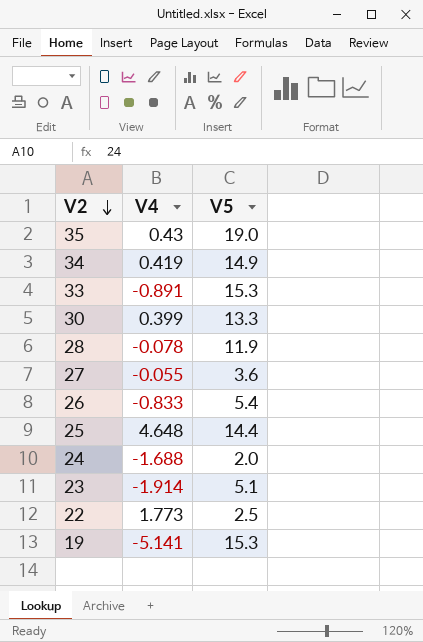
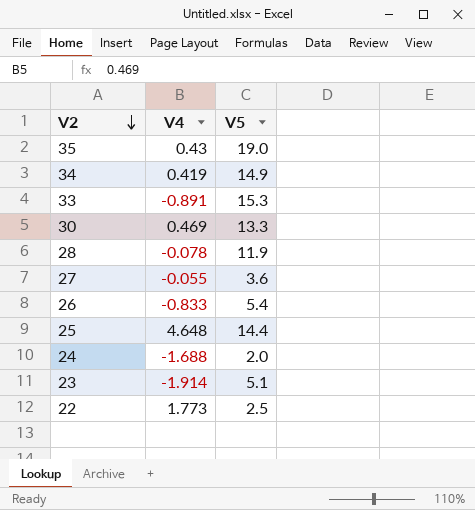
row 19: -5.141 | 15.3 -> none
30 | V4: 0.399 -> 0.469

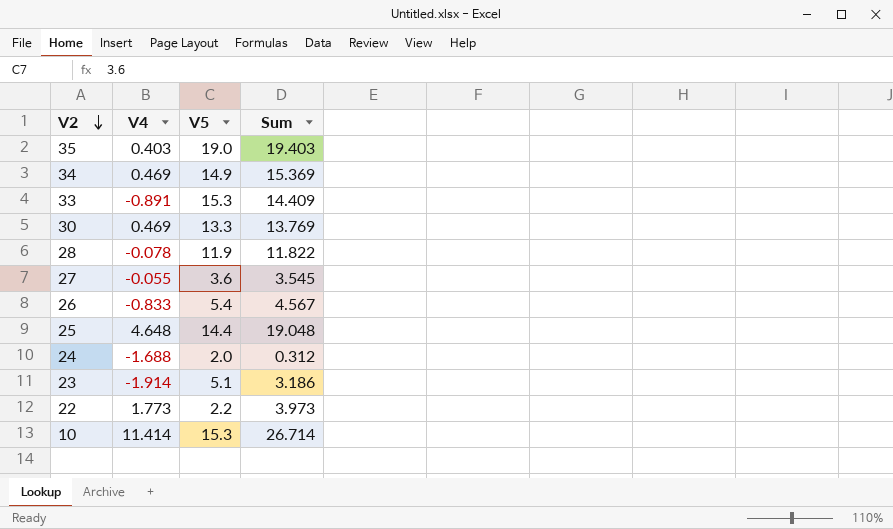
column Sum | formula: none -> [V4] + [V5]
35 | V4: 0.43 -> 0.403
34 | V4: 0.419 -> 0.469
22 | V5: 2.5 -> 2.2
row 10: none -> 11.414 | 15.3 | 26.714

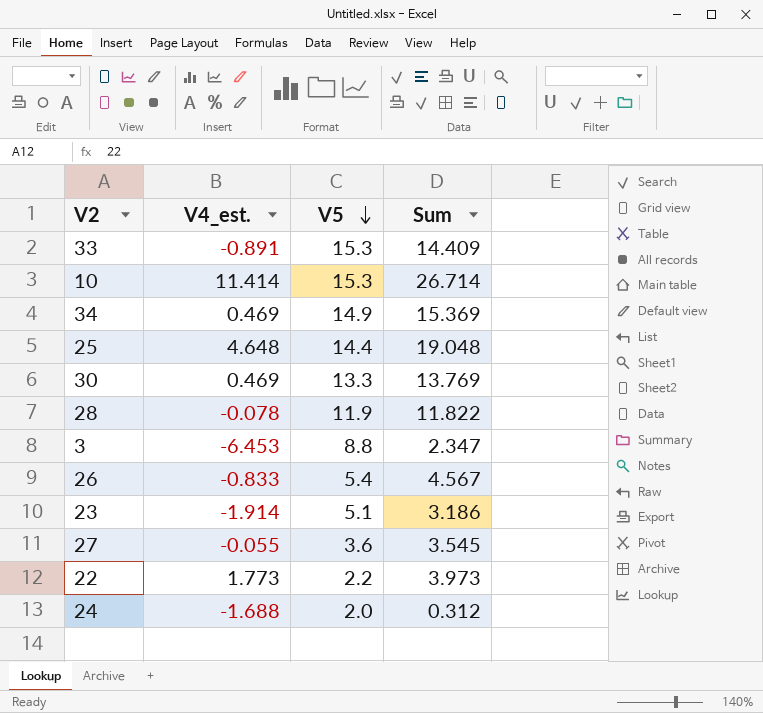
row order: V2 descending -> V5 descending
column name: V4 -> V4_est.
row 35: 0.403 | 19.0 | 19.403 -> none
row 3: none -> -6.453 | 8.8 | 2.347

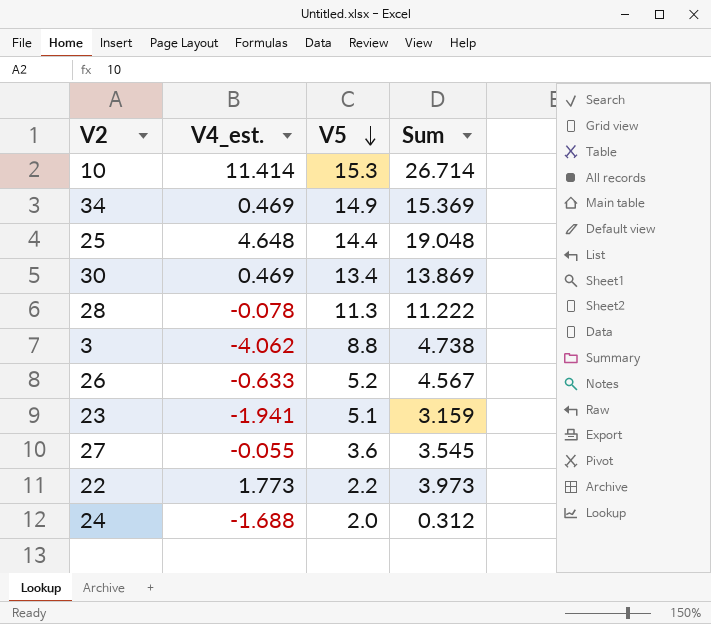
row 33: -0.891 | 15.3 | 14.409 -> none
30 | V5: 13.3 -> 13.4
30 | Sum: 13.769 -> 13.869
28 | V5: 11.9 -> 11.3
28 | Sum: 11.822 -> 11.222
3 | V4_est.: -6.453 -> -4.062
3 | Sum: 2.347 -> 4.738
26 | V4_est.: -0.833 -> -0.633
26 | V5: 5.4 -> 5.2
23 | V4_est.: -1.914 -> -1.941
23 | Sum: 3.186 -> 3.159

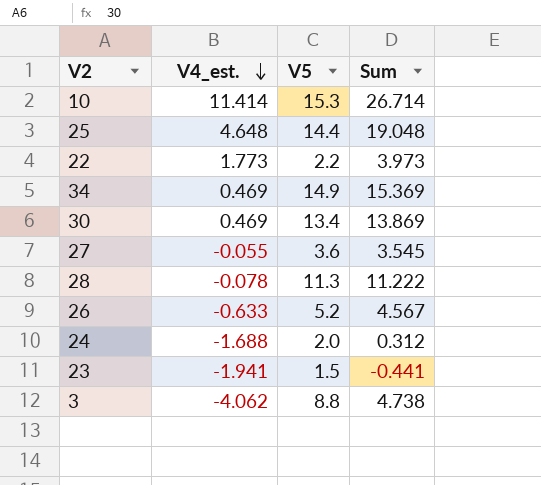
row order: V5 descending -> V4_est. descending
23 | V5: 5.1 -> 1.5
23 | Sum: 3.159 -> -0.441

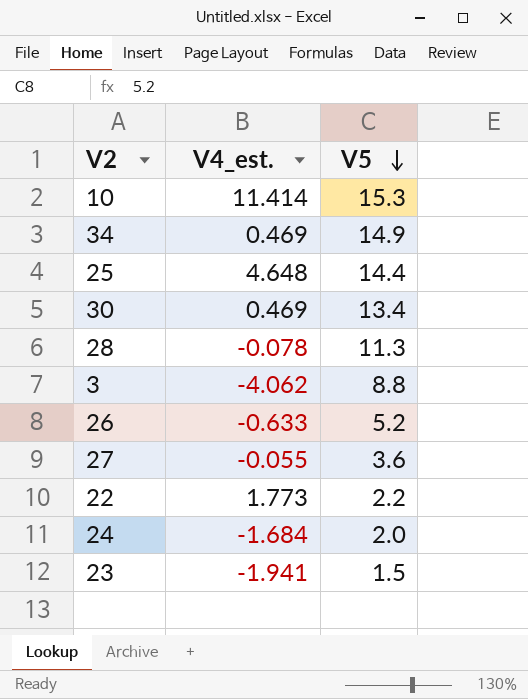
row order: V4_est. descending -> V5 descending
column Sum | formula: [V4_est.] + [V5] -> none
24 | V4_est.: -1.688 -> -1.684

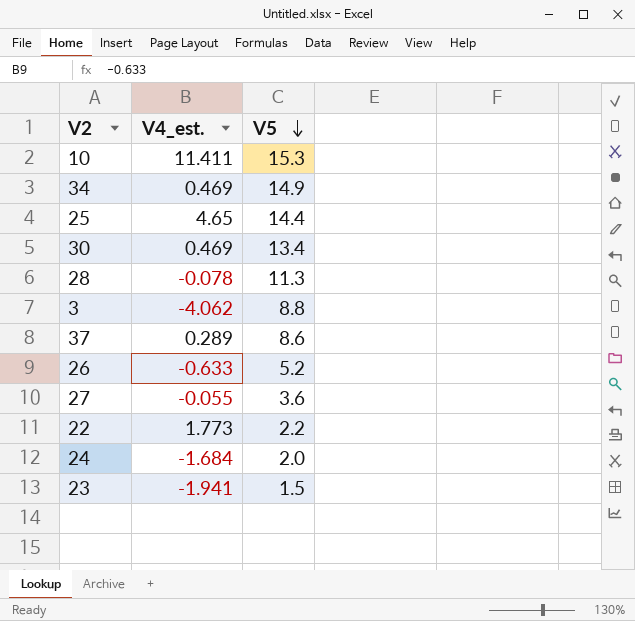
10 | V4_est.: 11.414 -> 11.411
25 | V4_est.: 4.648 -> 4.65
row 37: none -> 0.289 | 8.6

